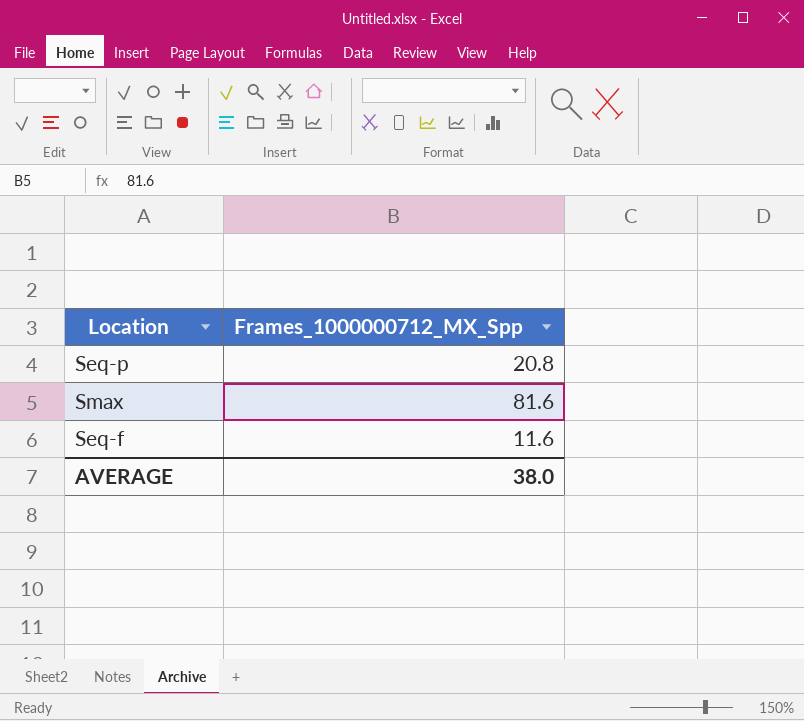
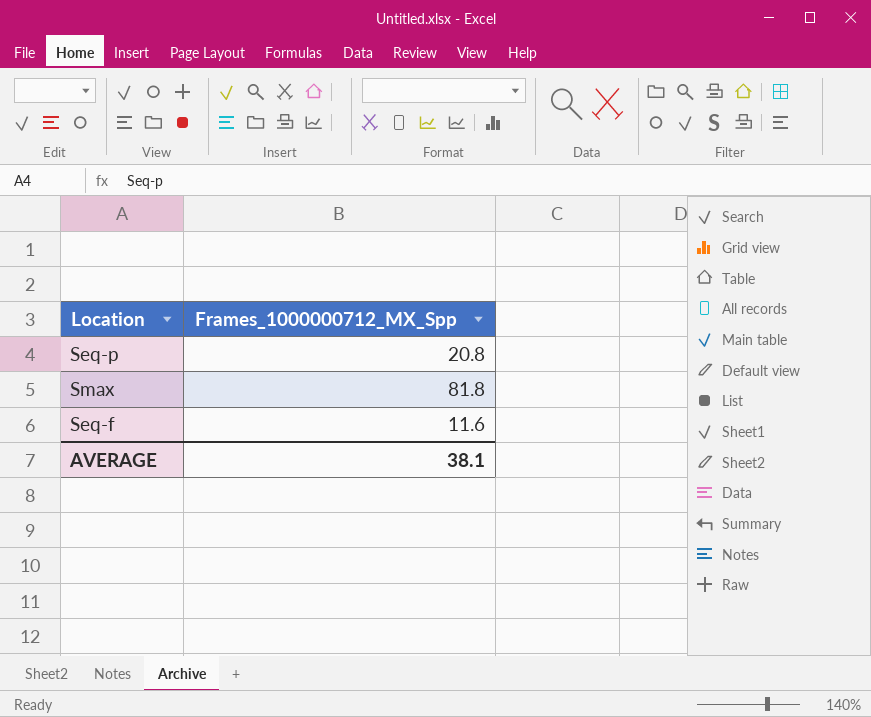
Smax | Frames_1000000712_MX_Spp: 81.6 -> 81.8
AVERAGE | Frames_1000000712_MX_Spp: 38.0 -> 38.1

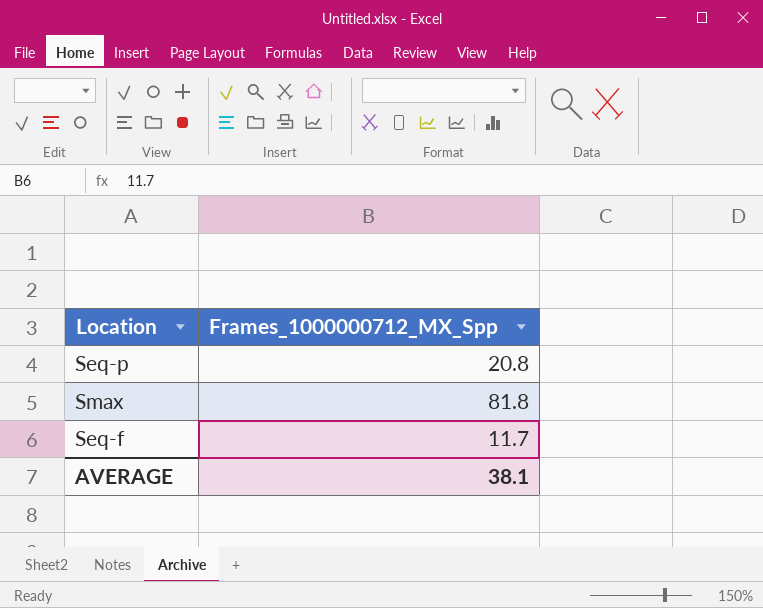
Seq-f | Frames_1000000712_MX_Spp: 11.6 -> 11.7

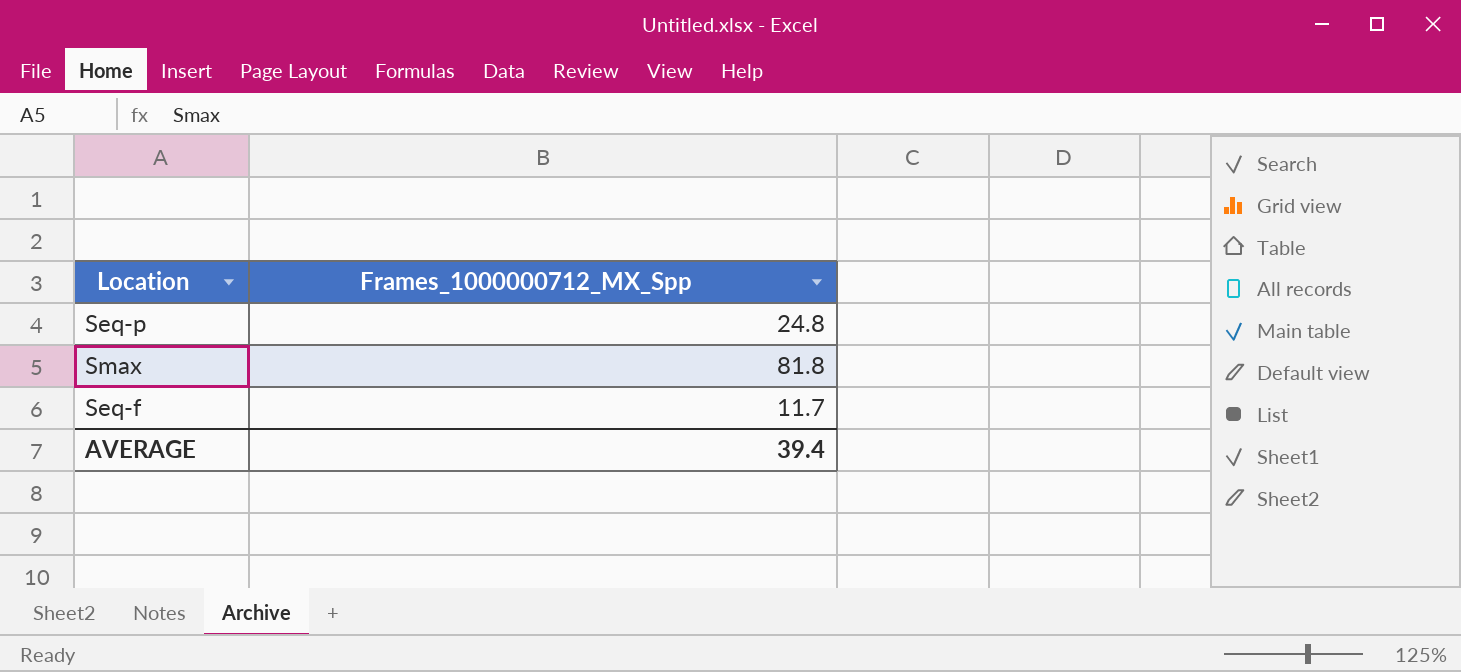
Seq-p | Frames_1000000712_MX_Spp: 20.8 -> 24.8
AVERAGE | Frames_1000000712_MX_Spp: 38.1 -> 39.4

